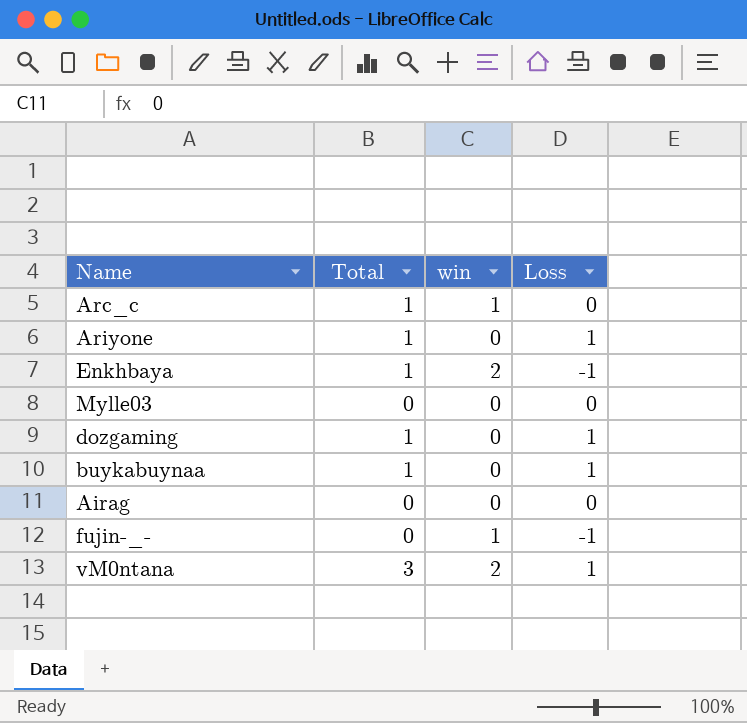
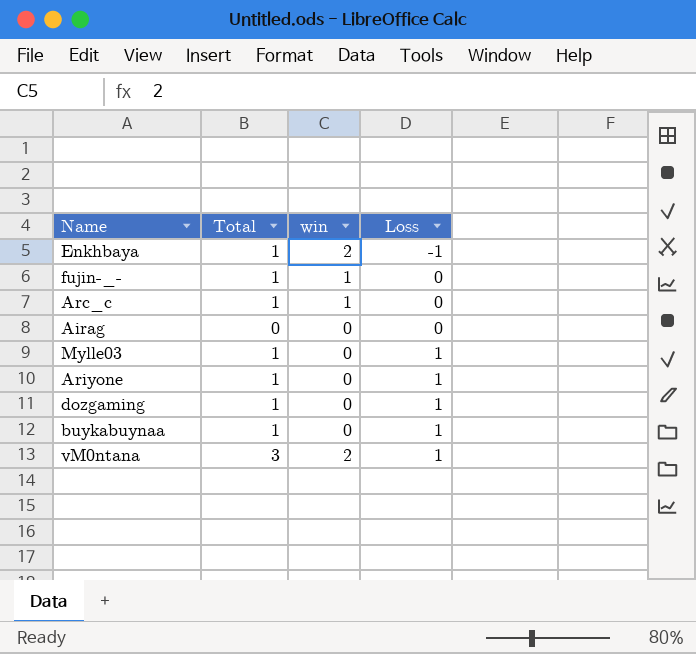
row order: none -> Loss ascending
fujin-_- | Total: 0 -> 1
fujin-_- | Loss: -1 -> 0
Mylle03 | Total: 0 -> 1
Mylle03 | Loss: 0 -> 1

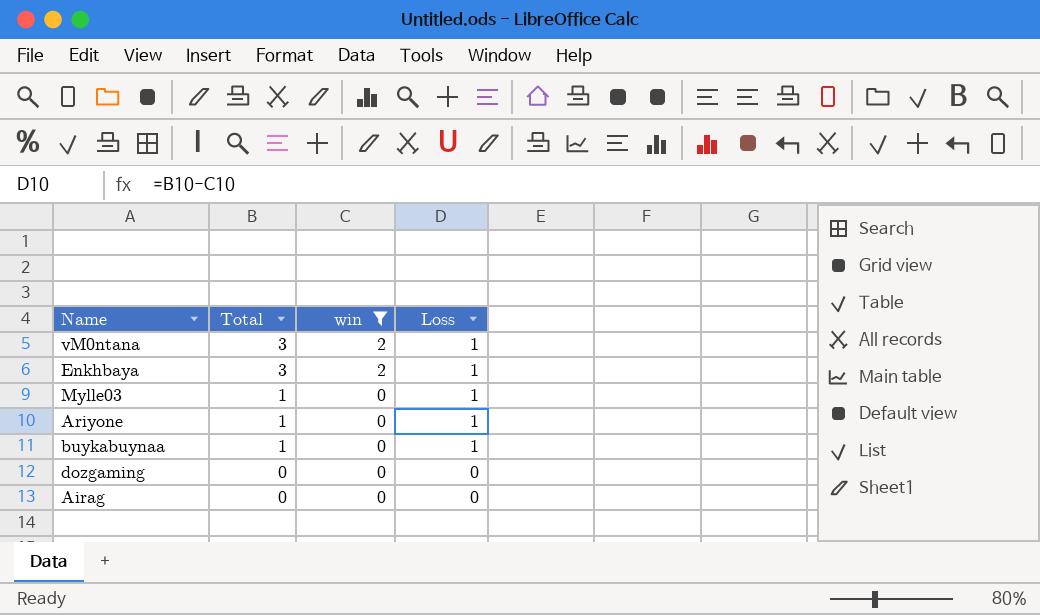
filter: none -> win != 1
row order: Loss ascending -> Total descending
Enkhbaya | Total: 1 -> 3
Enkhbaya | Loss: -1 -> 1
dozgaming | Total: 1 -> 0
dozgaming | Loss: 1 -> 0

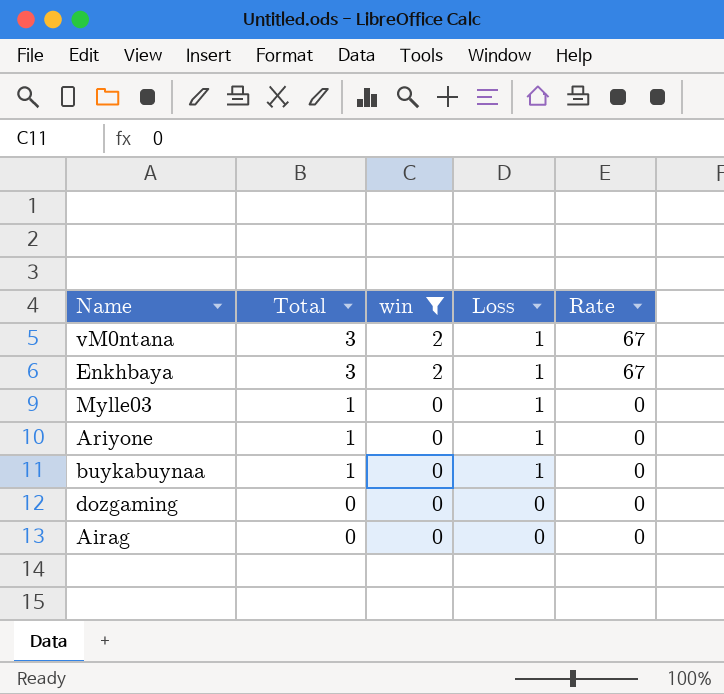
column Rate | position: none -> 5

